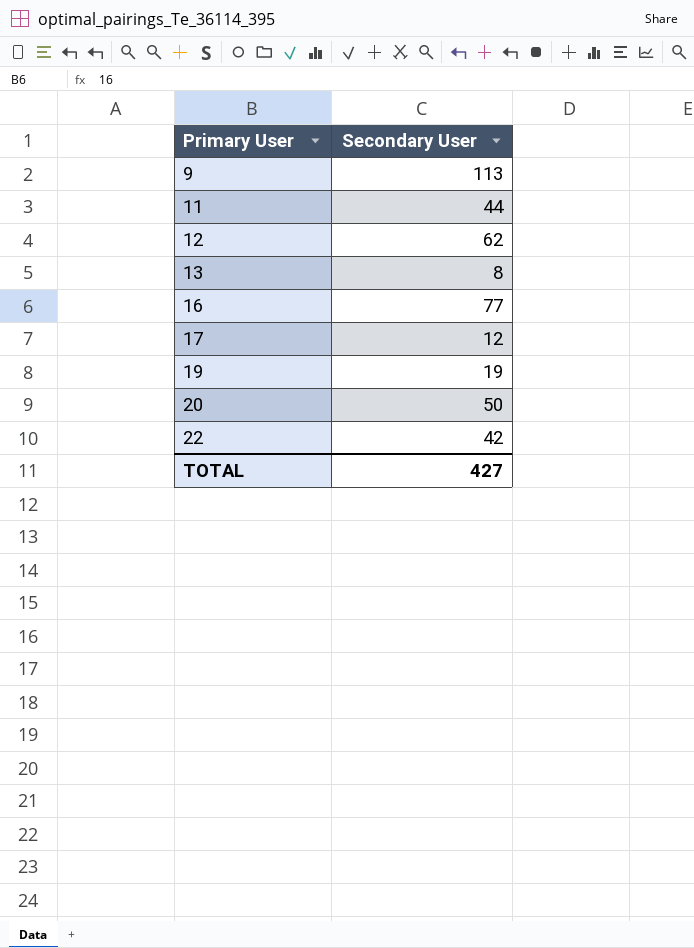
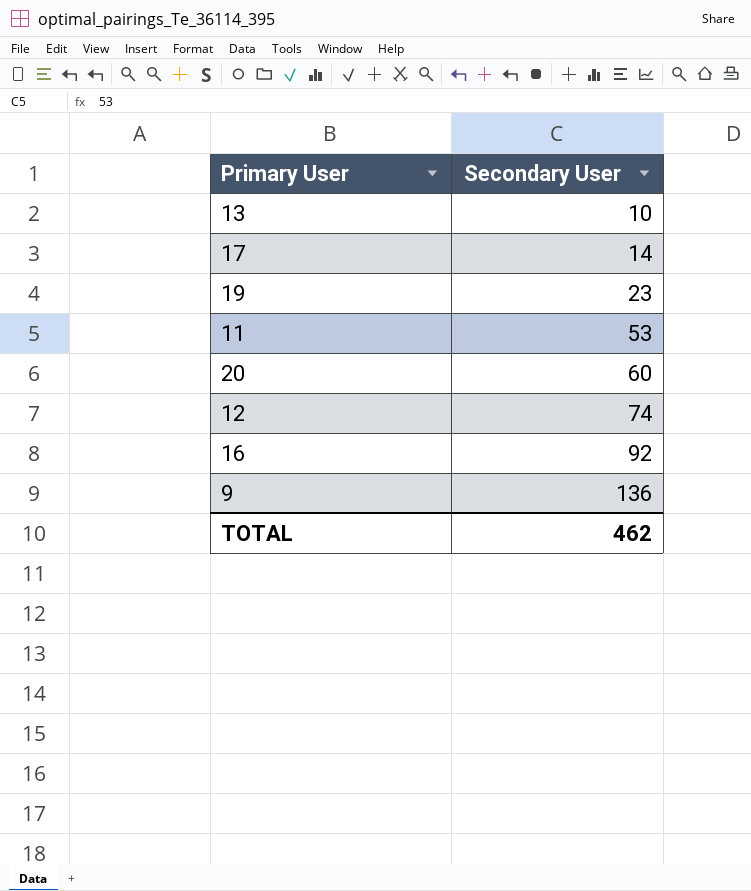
row order: Primary User ascending -> Secondary User ascending
row 22: 42 -> none
13 | Secondary User: 8 -> 10
17 | Secondary User: 12 -> 14
19 | Secondary User: 19 -> 23
11 | Secondary User: 44 -> 53
20 | Secondary User: 50 -> 60
12 | Secondary User: 62 -> 74
16 | Secondary User: 77 -> 92
9 | Secondary User: 113 -> 136
TOTAL | Secondary User: 427 -> 462

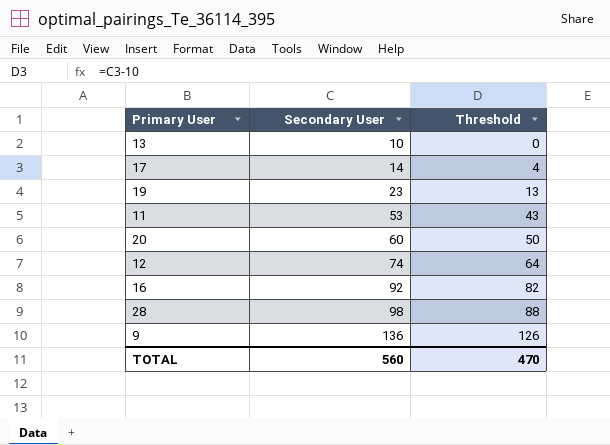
column Threshold | formula: none -> [Secondary User] - 10
row 28: none -> 98 | 88
TOTAL | Secondary User: 462 -> 560

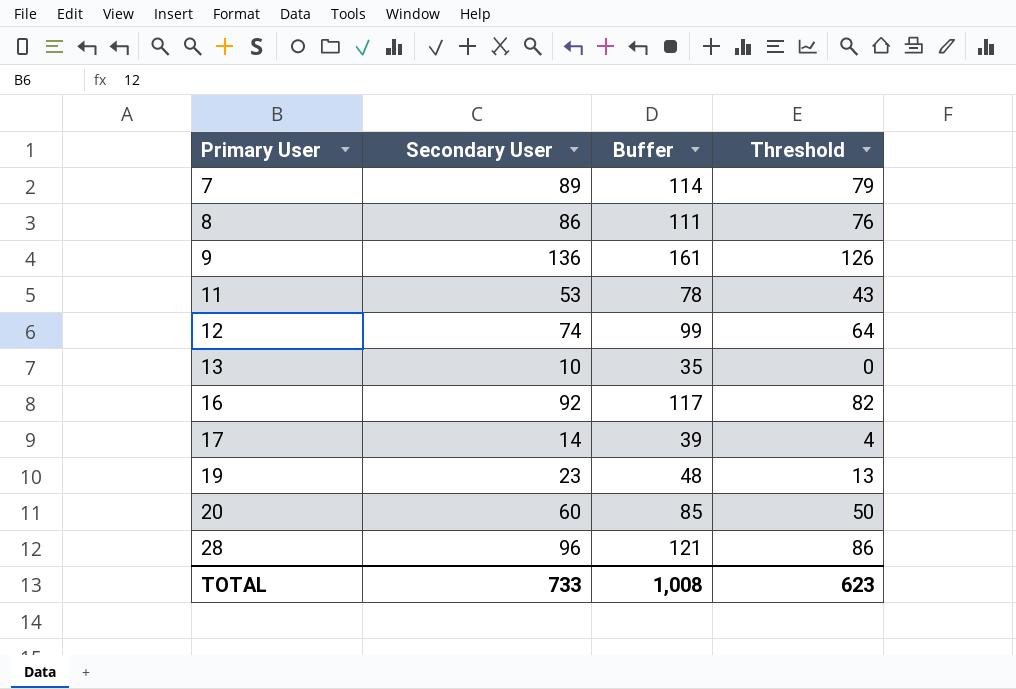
row order: Secondary User ascending -> Primary User ascending
column Buffer | formula: none -> [Secondary User] + 25
row 7: none -> 89 | 114 | 79
row 8: none -> 86 | 111 | 76
28 | Secondary User: 98 -> 96
28 | Threshold: 88 -> 86
TOTAL | Secondary User: 560 -> 733
TOTAL | Threshold: 470 -> 623

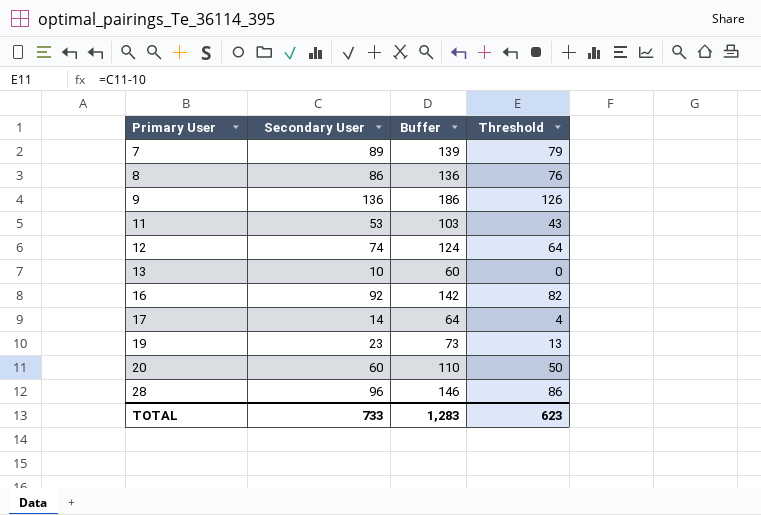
column Buffer | formula: [Secondary User] + 25 -> [Secondary User] + 50
TOTAL | Buffer: 1,008 -> 1,283

